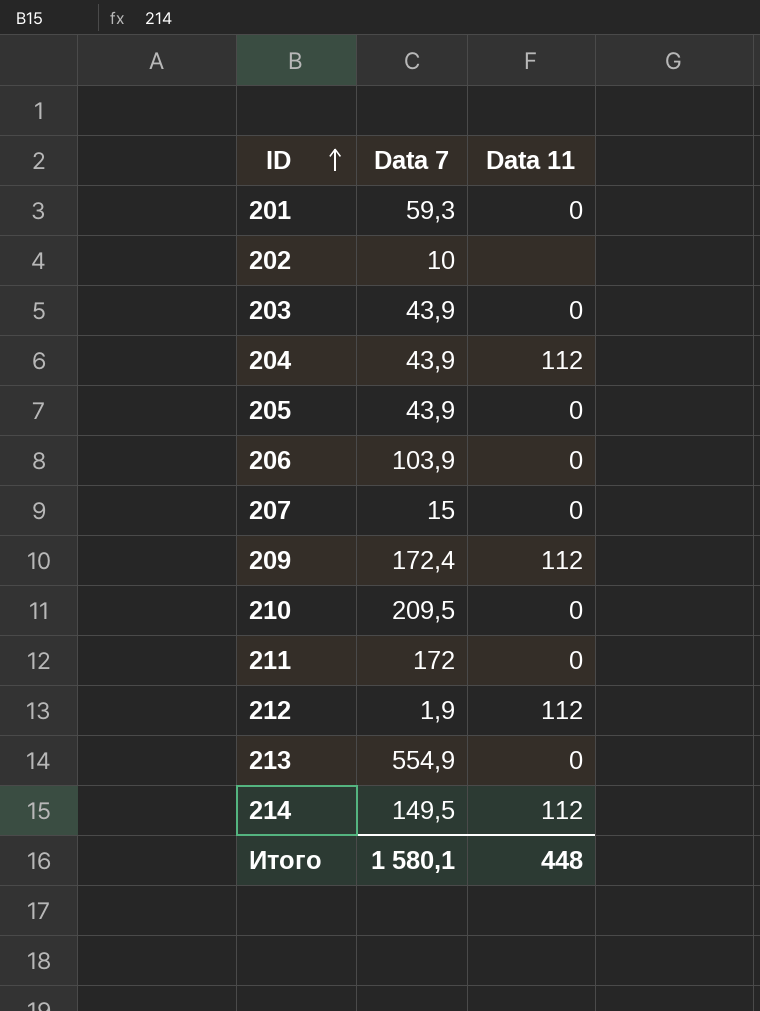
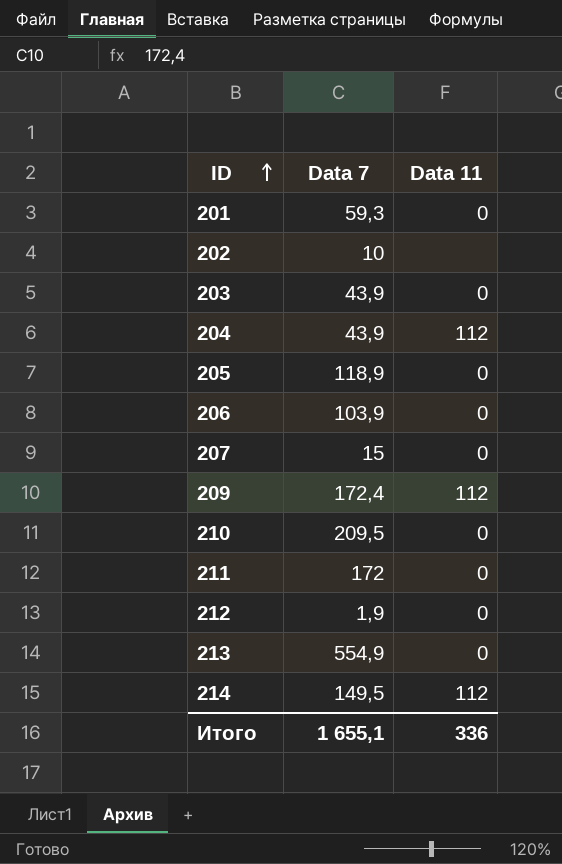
205 | Data 7: 43,9 -> 118,9
212 | Data 11: 112 -> 0
Итого | Data 7: 1 580,1 -> 1 655,1
Итого | Data 11: 448 -> 336

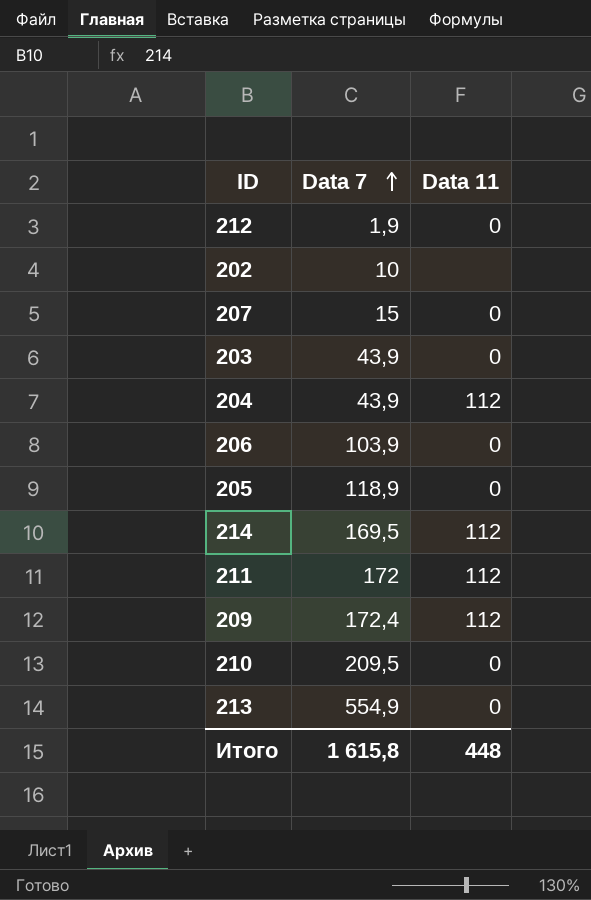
row order: ID ascending -> Data 7 ascending
row 201: 59,3 | 0 -> none
214 | Data 7: 149,5 -> 169,5
211 | Data 11: 0 -> 112
Итого | Data 7: 1 655,1 -> 1 615,8
Итого | Data 11: 336 -> 448

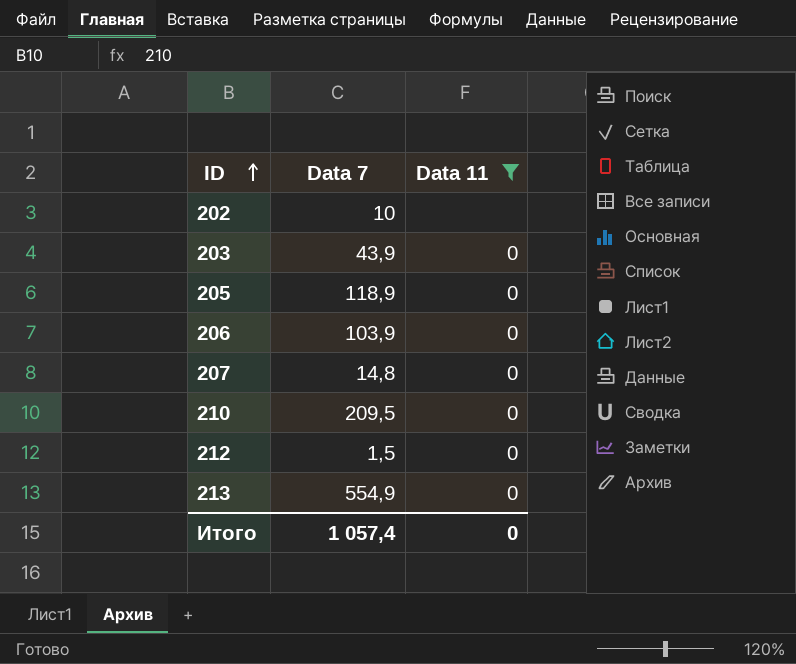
filter: none -> Data 11 != 112
row order: Data 7 ascending -> ID ascending
207 | Data 7: 15 -> 14,8
212 | Data 7: 1,9 -> 1,5
Итого | Data 7: 1 615,8 -> 1 057,4
Итого | Data 11: 448 -> 0

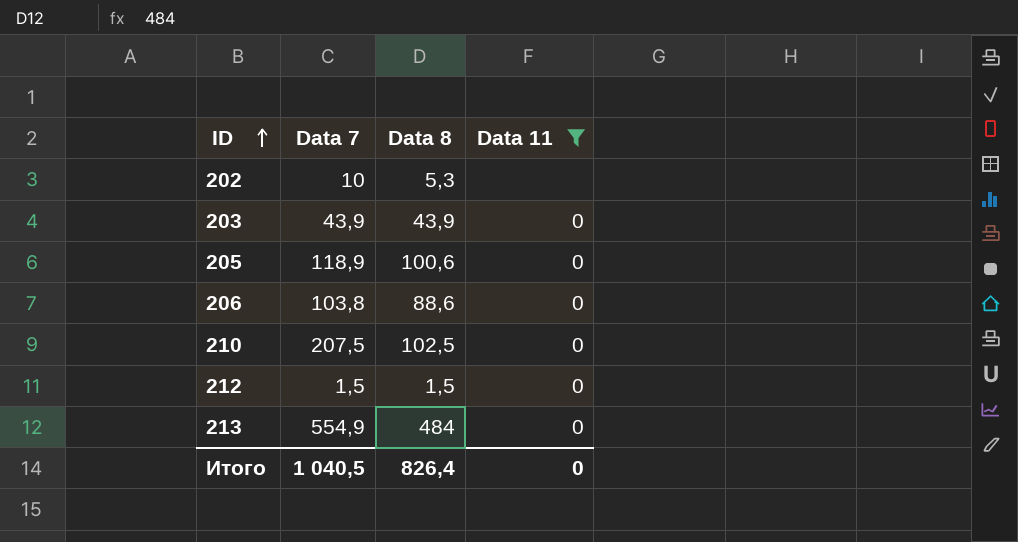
column Data 8 | position: none -> 3
row 207: 14,8 | 0 -> none
206 | Data 7: 103,9 -> 103,8
210 | Data 7: 209,5 -> 207,5
Итого | Data 7: 1 057,4 -> 1 040,5

